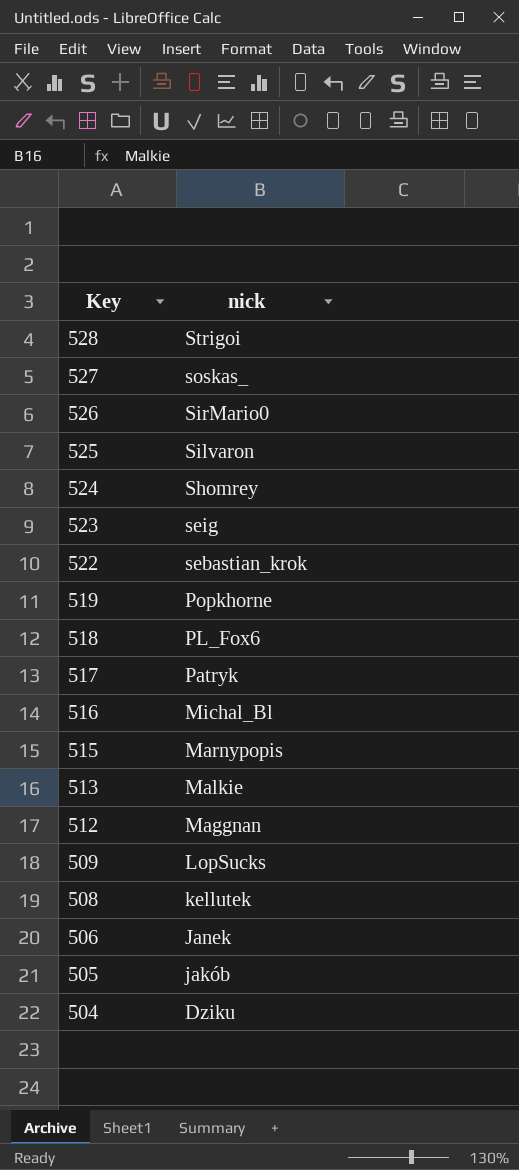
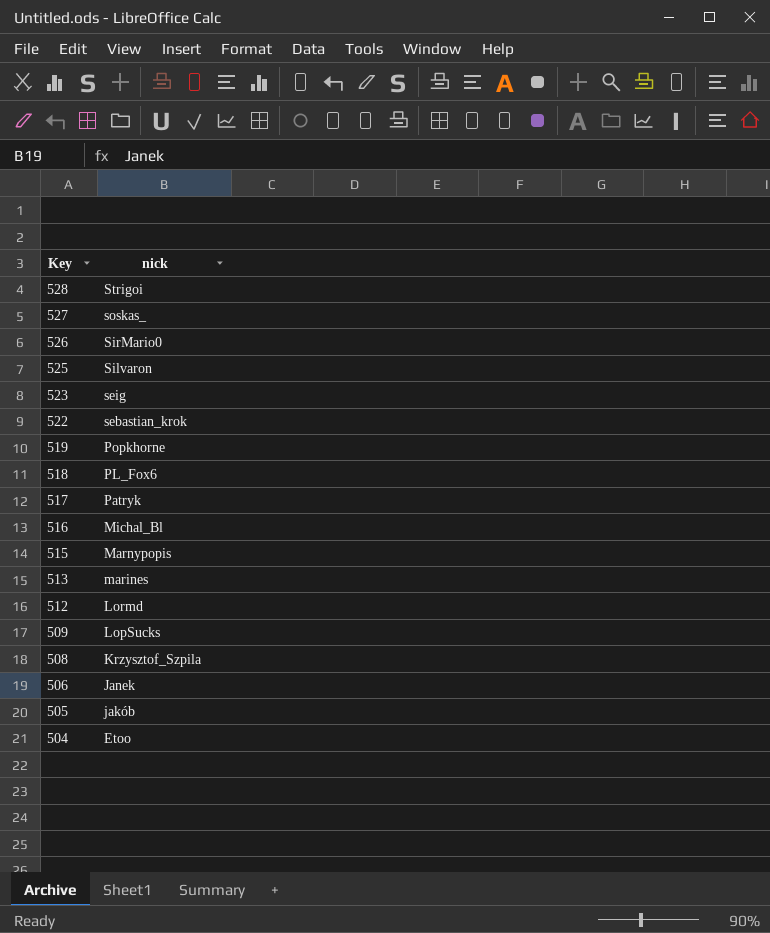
row 524: Shomrey -> none
513 | nick: Malkie -> marines
512 | nick: Maggnan -> Lormd
508 | nick: kellutek -> Krzysztof_Szpila
504 | nick: Dziku -> Etoo

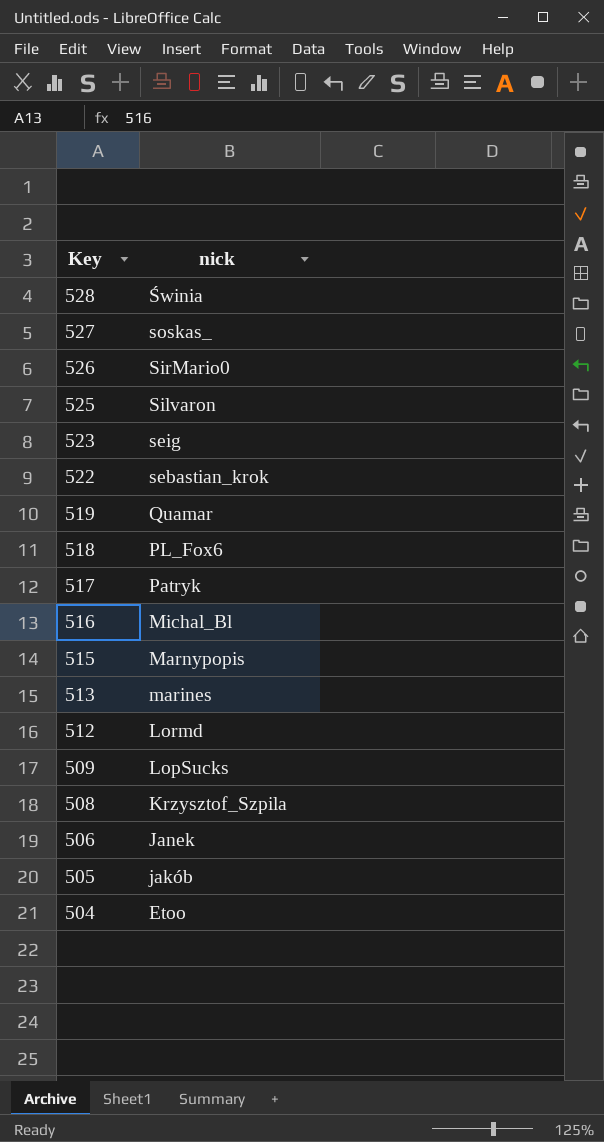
528 | nick: Strigoi -> Świnia
519 | nick: Popkhorne -> Quamar

